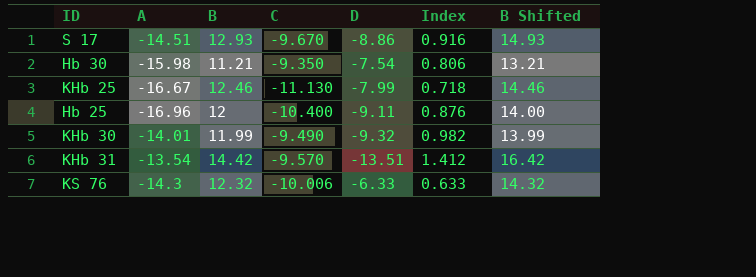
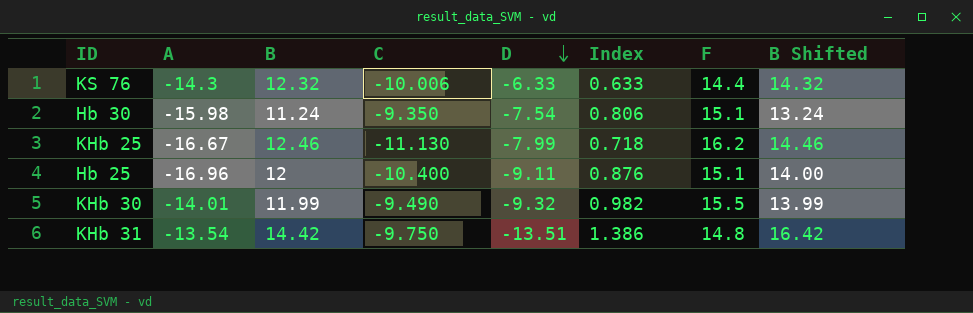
row order: none -> D descending
column F | position: none -> 7
row S 17: -14.51 | 12.93 | -9.670 | -8.86 | 0.916 | 14.93 -> none
Hb 30 | B: 11.21 -> 11.24
Hb 30 | B Shifted: 13.21 -> 13.24
KHb 31 | C: -9.570 -> -9.750
KHb 31 | Index: 1.412 -> 1.386

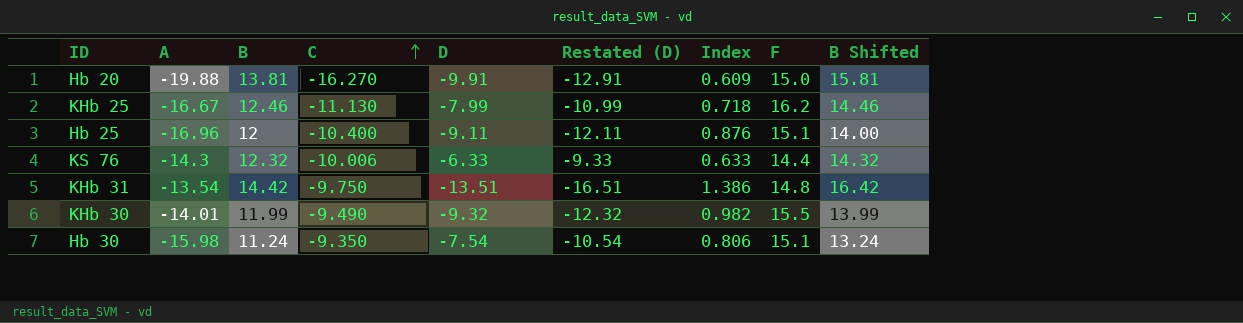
row order: D descending -> C ascending
column Restated (D) | formula: none -> [D] - 3
row Hb 20: none -> -19.88 | 13.81 | -16.270 | -9.91 | -12.91 | 0.609 | 15.0 | 15.81

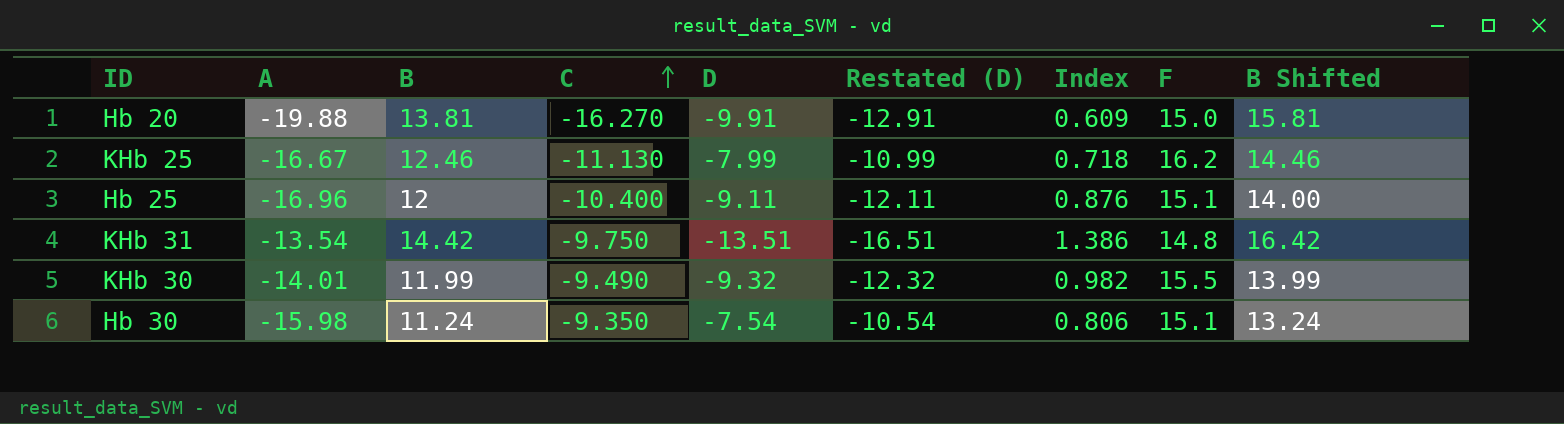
row KS 76: -14.3 | 12.32 | -10.006 | -6.33 | -9.33 | 0.633 | 14.4 | 14.32 -> none

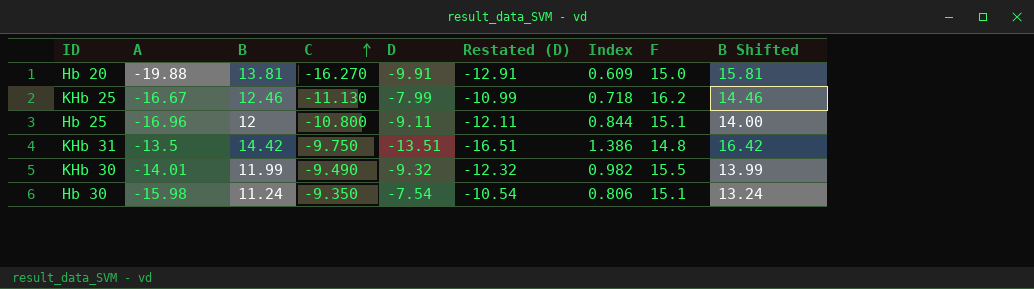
Hb 25 | C: -10.400 -> -10.800
Hb 25 | Index: 0.876 -> 0.844
KHb 31 | A: -13.54 -> -13.5

